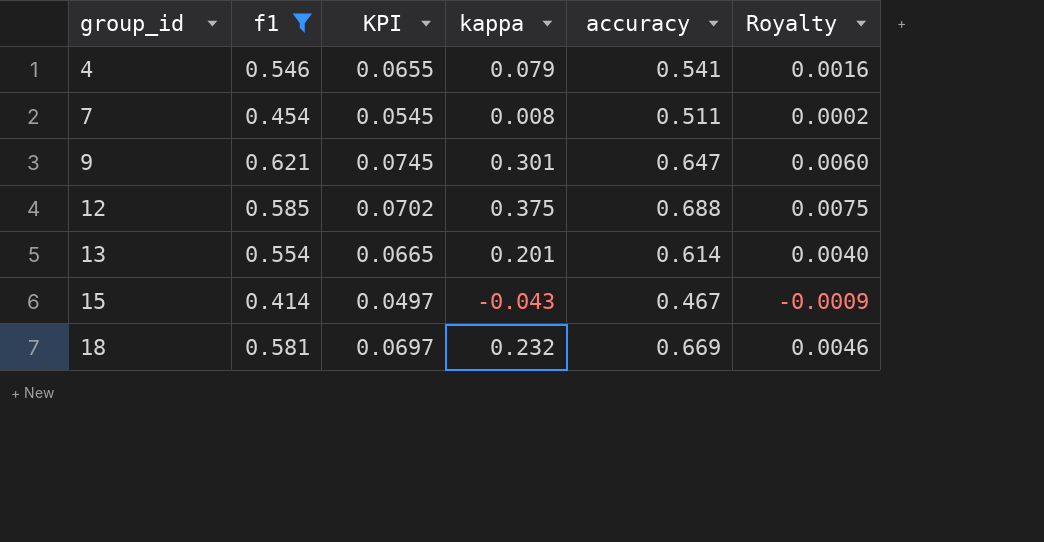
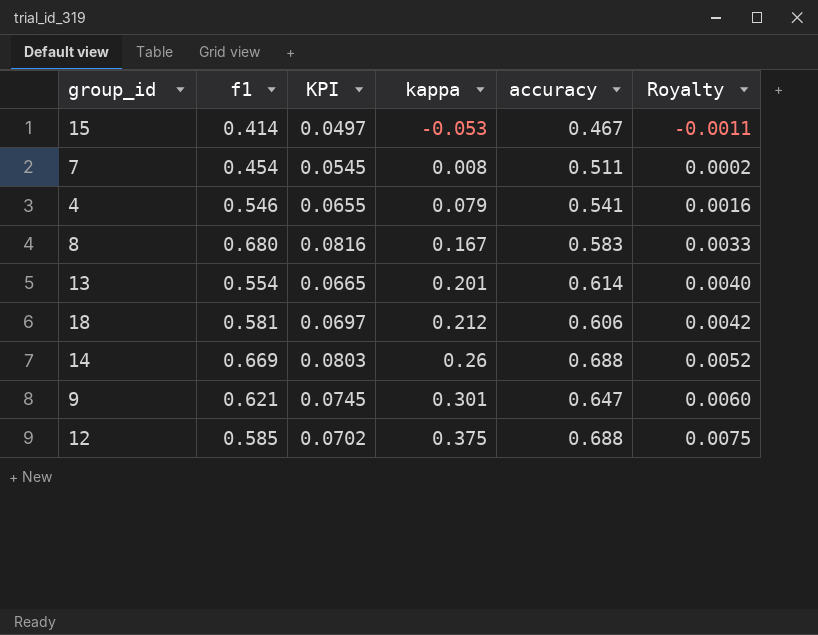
filter: f1 <= 0.621 -> none
row order: group_id ascending -> kappa ascending
15 | kappa: -0.043 -> -0.053
15 | Royalty: -0.0009 -> -0.0011
18 | kappa: 0.232 -> 0.212
18 | accuracy: 0.669 -> 0.606
18 | Royalty: 0.0046 -> 0.0042

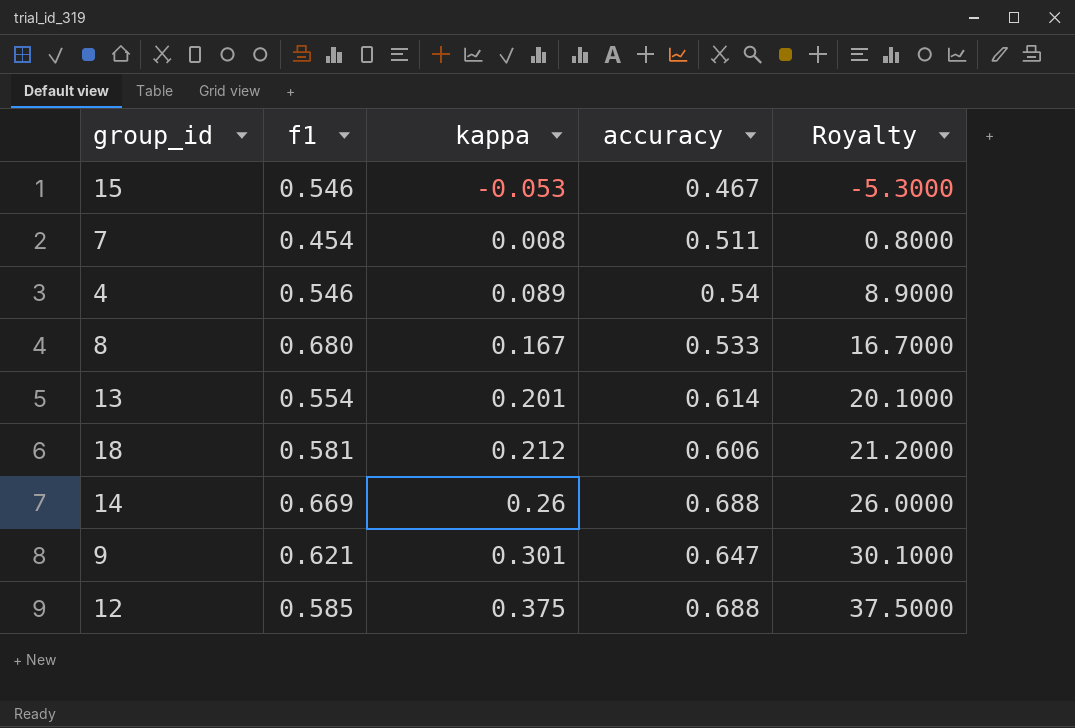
column KPI | formula: [f1] * 0.12 -> none
column Royalty | formula: [kappa] * 0.02 -> [kappa] * 100
15 | f1: 0.414 -> 0.546
4 | kappa: 0.079 -> 0.089
4 | accuracy: 0.541 -> 0.54
8 | accuracy: 0.583 -> 0.533

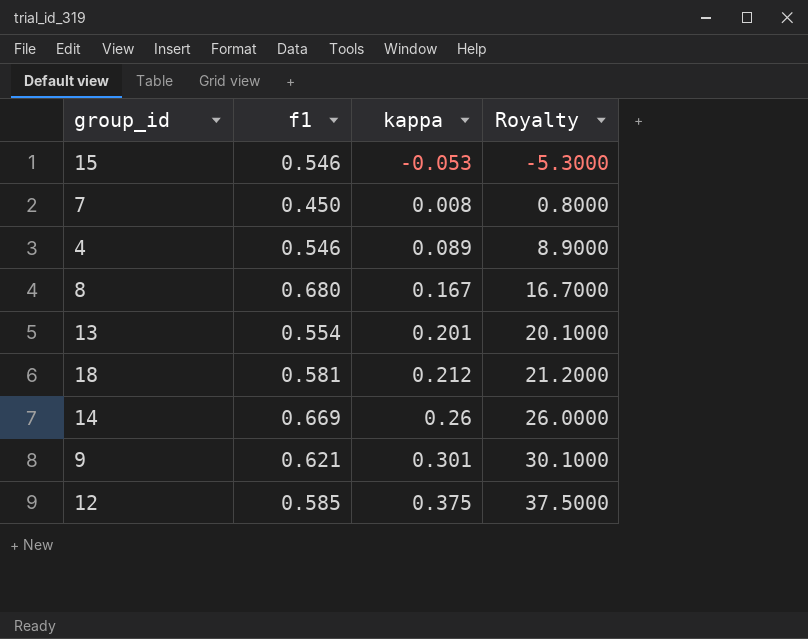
column accuracy | position: 4 -> none
7 | f1: 0.454 -> 0.450

